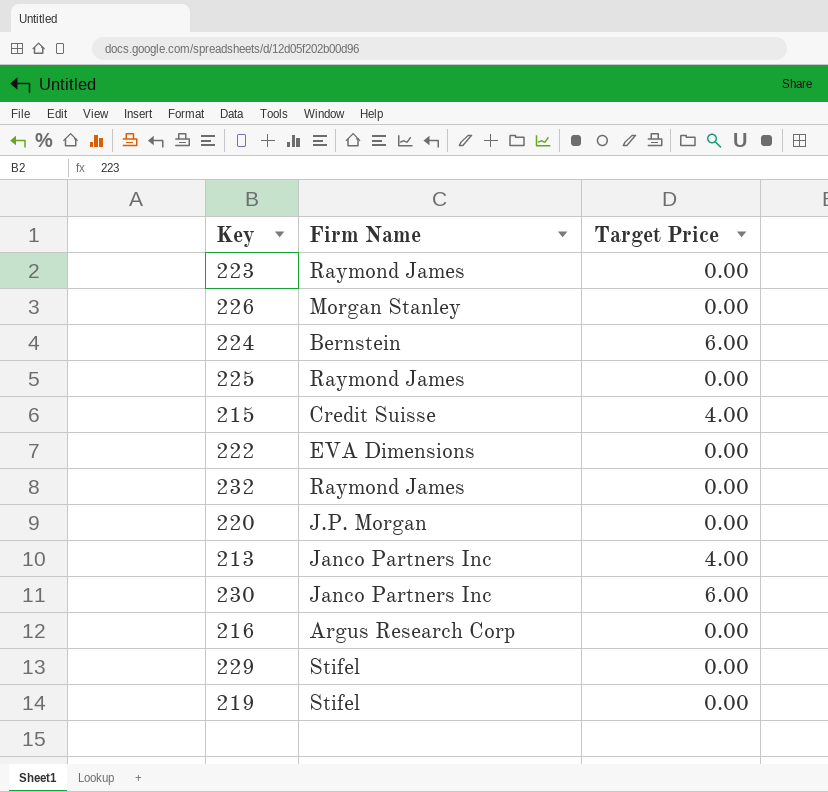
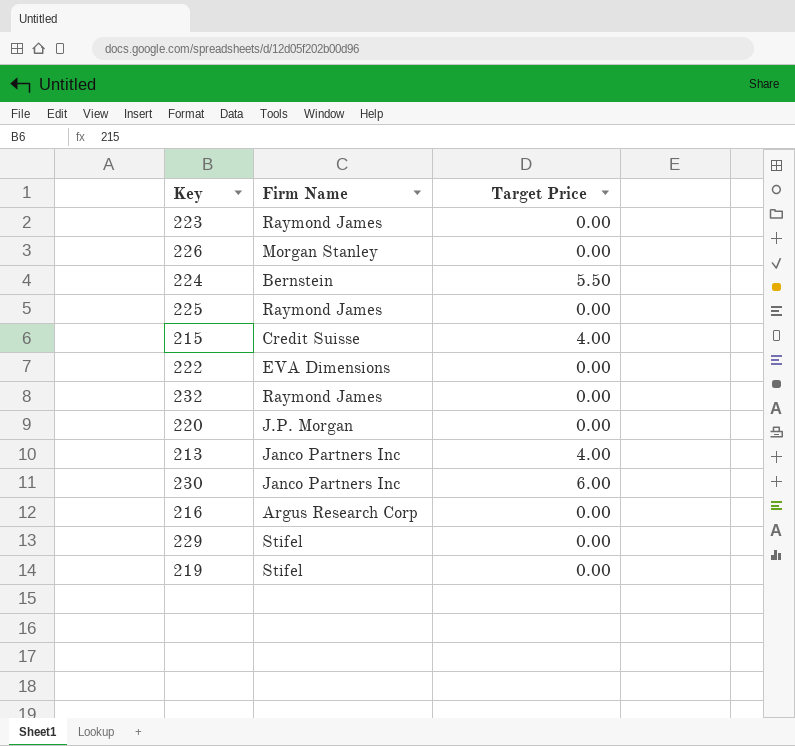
224 | Target Price: 6.00 -> 5.50

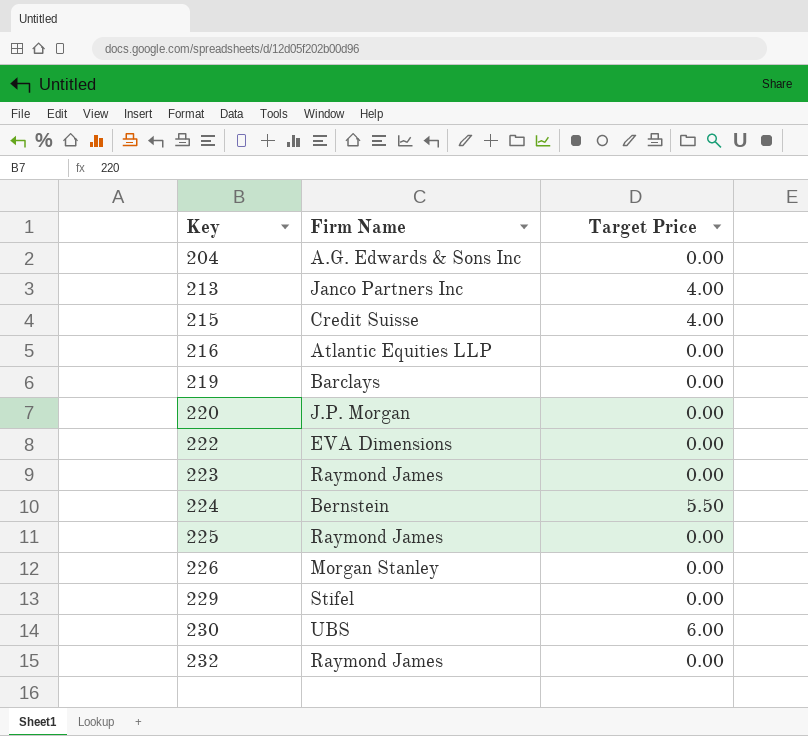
row order: none -> Key ascending
row 204: none -> A.G. Edwards & Sons Inc | 0.00
216 | Firm Name: Argus Research Corp -> Atlantic Equities LLP
219 | Firm Name: Stifel -> Barclays
230 | Firm Name: Janco Partners Inc -> UBS

